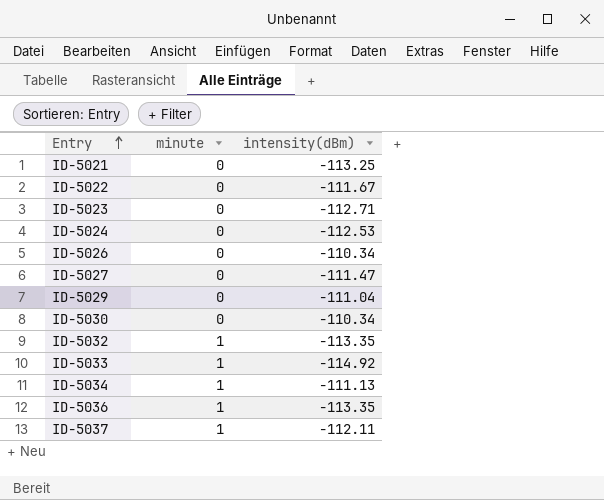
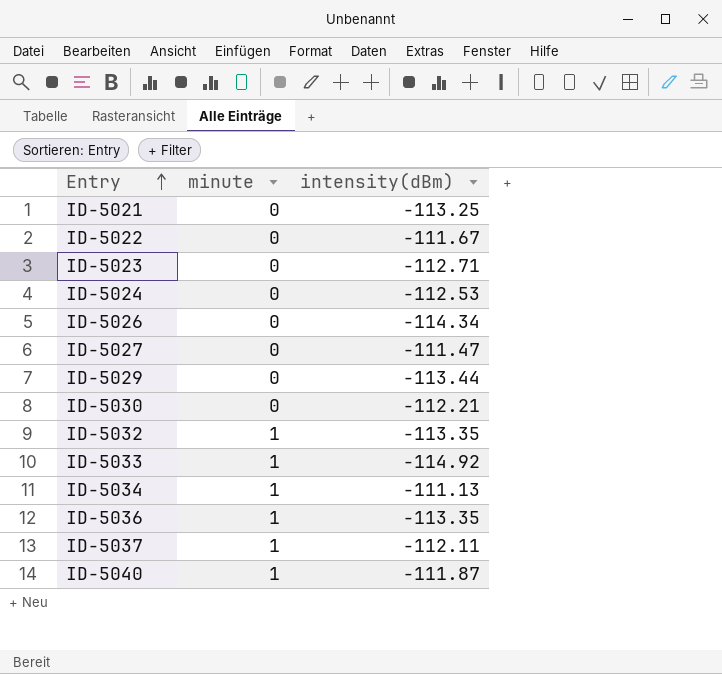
ID-5026 | intensity(dBm): -110.34 -> -114.34
ID-5029 | intensity(dBm): -111.04 -> -113.44
ID-5030 | intensity(dBm): -110.34 -> -112.21
row ID-5040: none -> 1 | -111.87

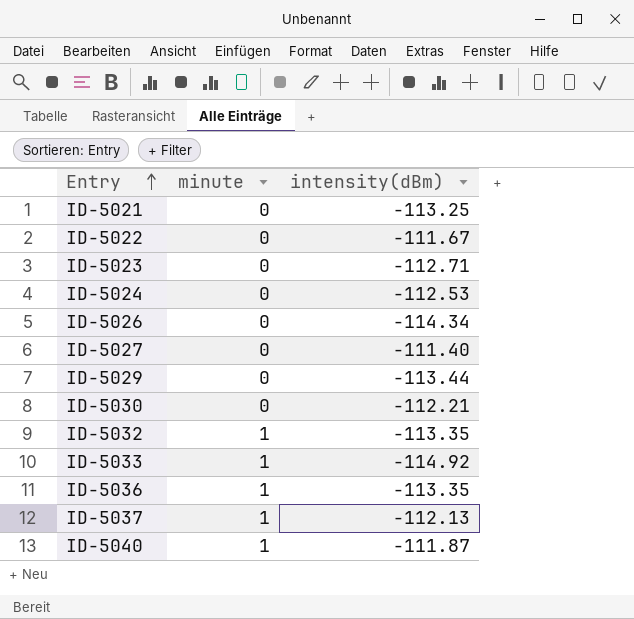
row ID-5034: 1 | -111.13 -> none
ID-5027 | intensity(dBm): -111.47 -> -111.40
ID-5037 | intensity(dBm): -112.11 -> -112.13

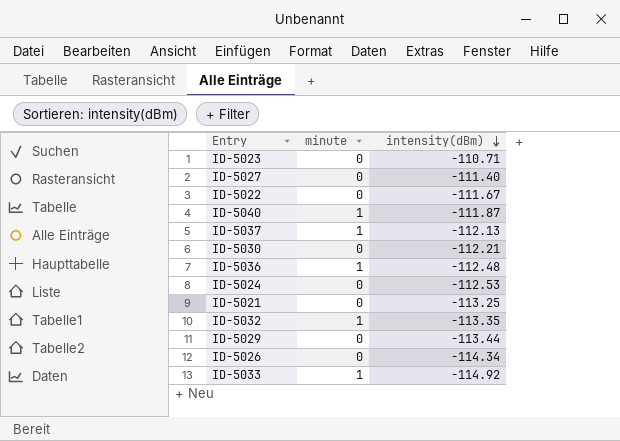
row order: Entry ascending -> intensity(dBm) descending
ID-5023 | intensity(dBm): -112.71 -> -110.71
ID-5036 | intensity(dBm): -113.35 -> -112.48

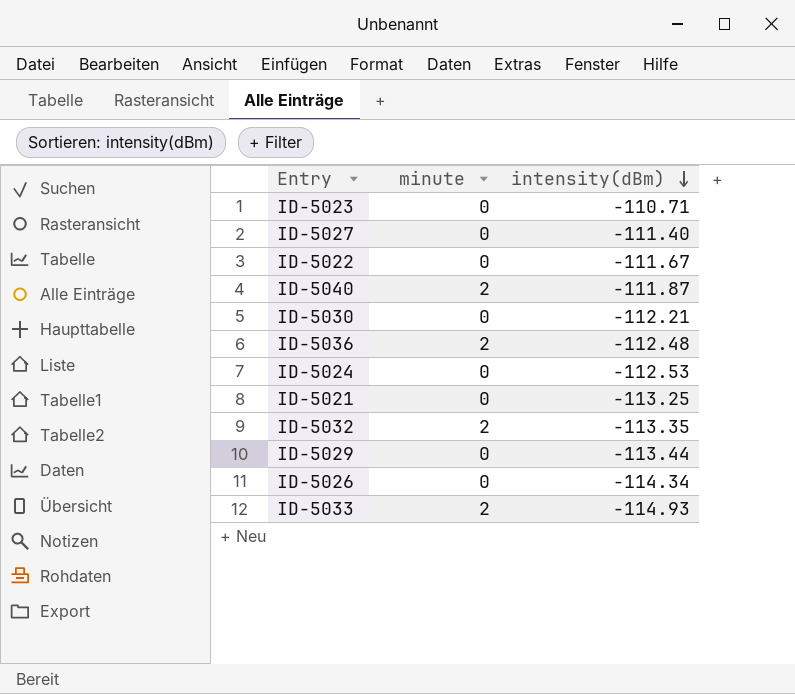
row ID-5037: 1 | -112.13 -> none
ID-5040 | minute: 1 -> 2
ID-5036 | minute: 1 -> 2
ID-5032 | minute: 1 -> 2
ID-5033 | minute: 1 -> 2
ID-5033 | intensity(dBm): -114.92 -> -114.93

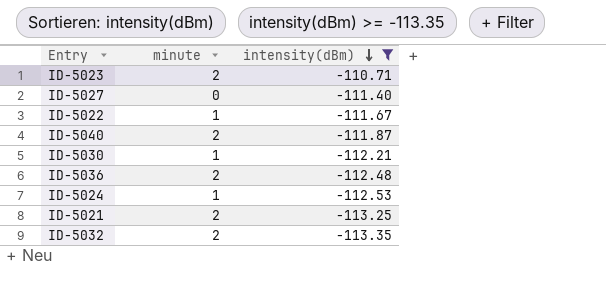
filter: none -> intensity(dBm) >= -113.35
ID-5023 | minute: 0 -> 2
ID-5022 | minute: 0 -> 1
ID-5030 | minute: 0 -> 1
ID-5024 | minute: 0 -> 1
ID-5021 | minute: 0 -> 2

